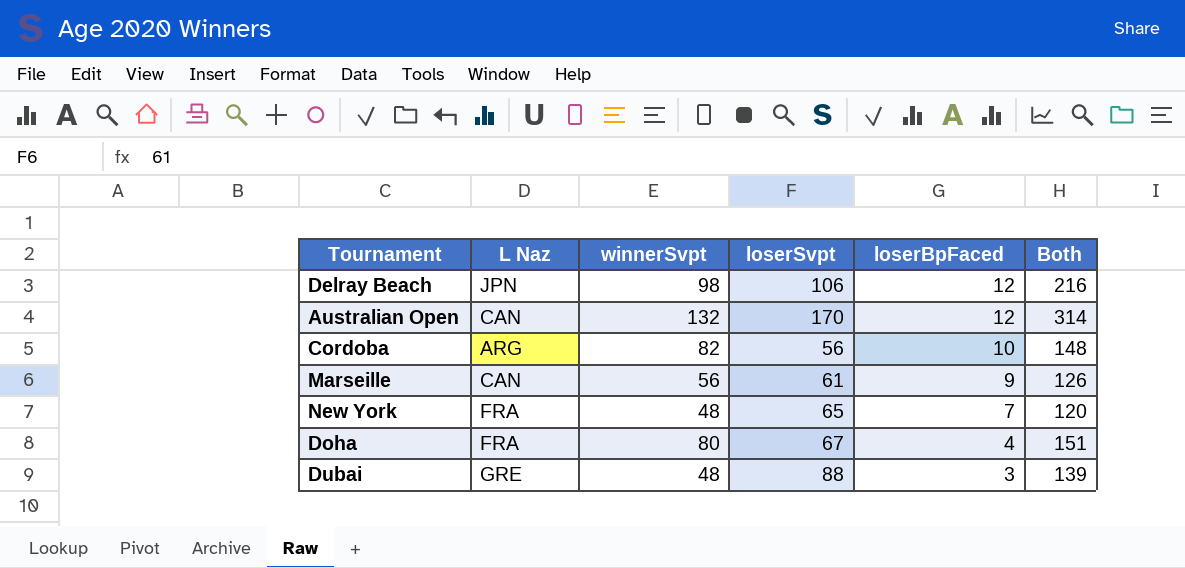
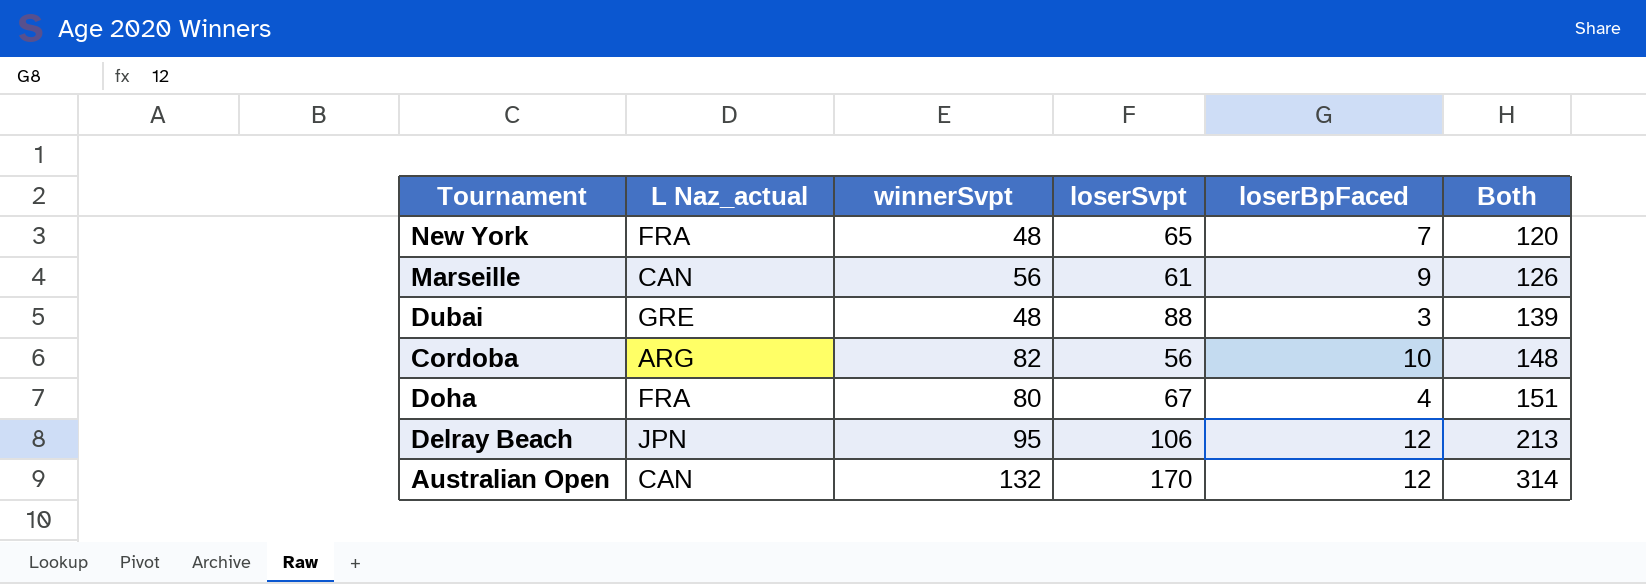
row order: loserBpFaced descending -> Both ascending
column name: L Naz -> L Naz_actual
Delray Beach | winnerSvpt: 98 -> 95
Delray Beach | Both: 216 -> 213

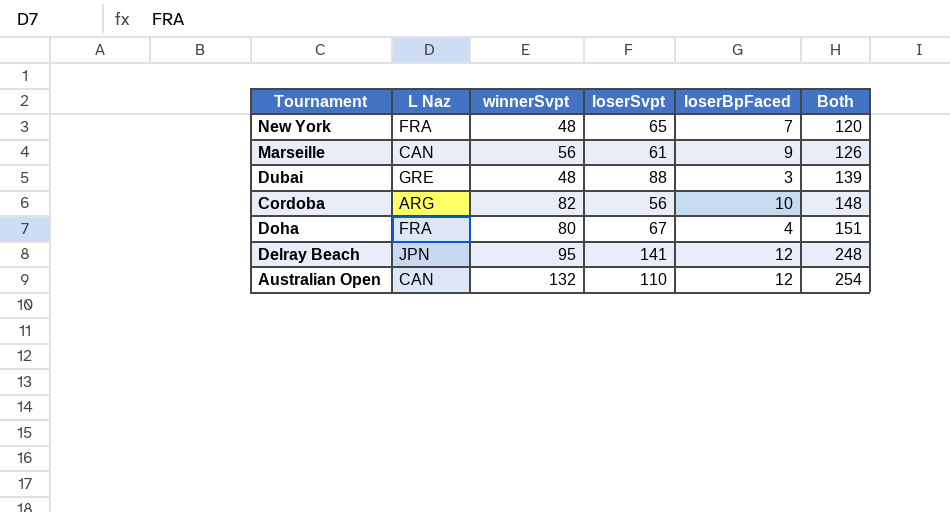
column name: L Naz_actual -> L Naz
Delray Beach | loserSvpt: 106 -> 141
Delray Beach | Both: 213 -> 248
Australian Open | loserSvpt: 170 -> 110
Australian Open | Both: 314 -> 254

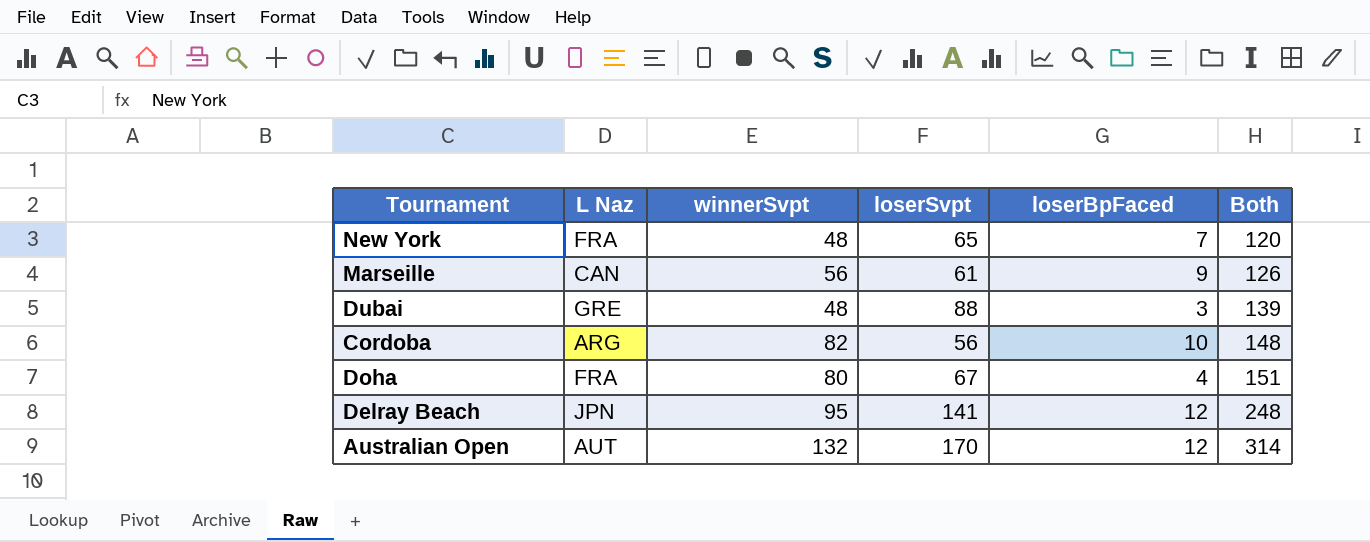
Australian Open | L Naz: CAN -> AUT
Australian Open | loserSvpt: 110 -> 170
Australian Open | Both: 254 -> 314

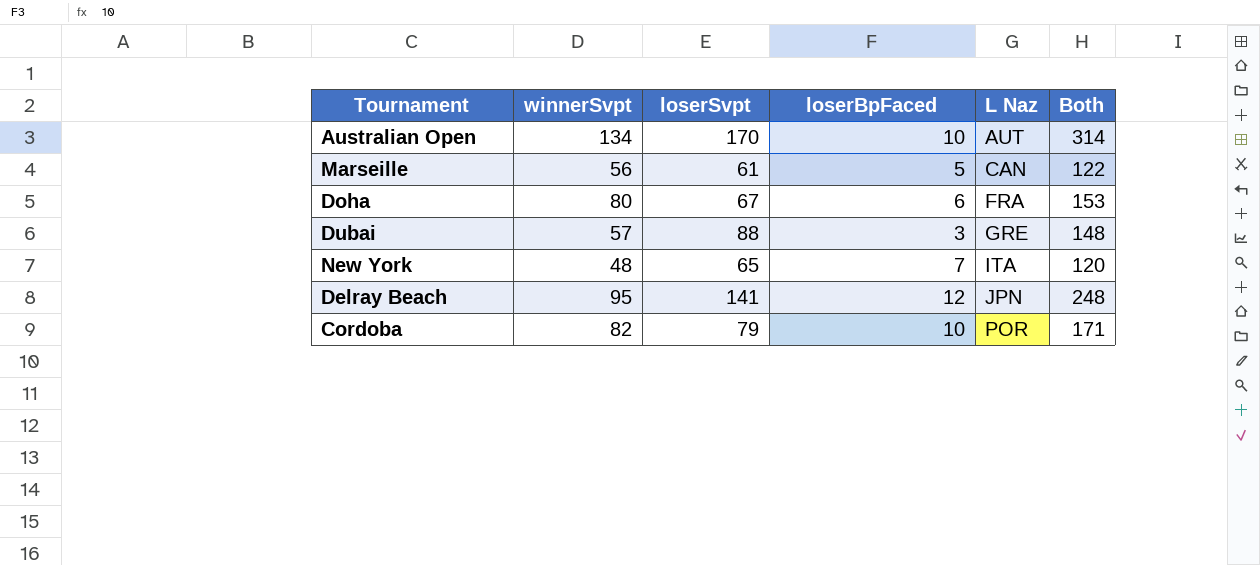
row order: Both ascending -> L Naz ascending
column L Naz | position: 2 -> 5
Australian Open | winnerSvpt: 132 -> 134
Australian Open | loserBpFaced: 12 -> 10
Marseille | loserBpFaced: 9 -> 5
Marseille | Both: 126 -> 122
Doha | loserBpFaced: 4 -> 6
Doha | Both: 151 -> 153
Dubai | winnerSvpt: 48 -> 57
Dubai | Both: 139 -> 148
New York | L Naz: FRA -> ITA
Cordoba | loserSvpt: 56 -> 79
Cordoba | L Naz: ARG -> POR
Cordoba | Both: 148 -> 171

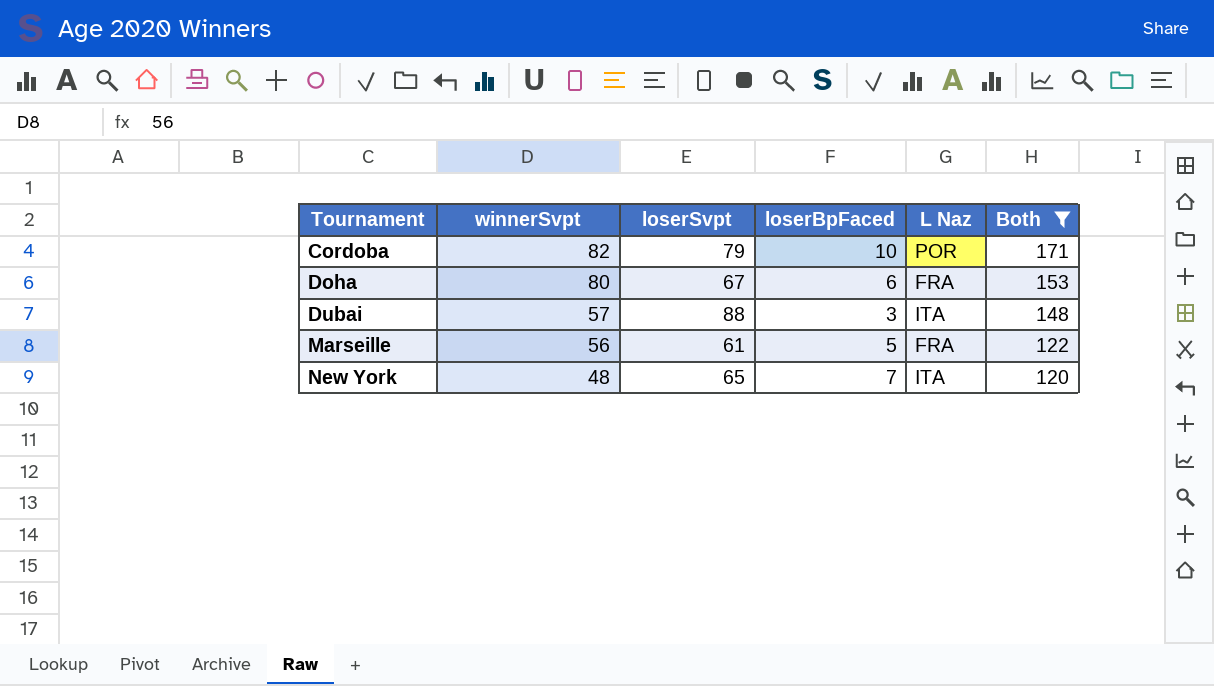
filter: none -> Both <= 171
row order: L Naz ascending -> Tournament ascending
Dubai | L Naz: GRE -> ITA
Marseille | L Naz: CAN -> FRA

